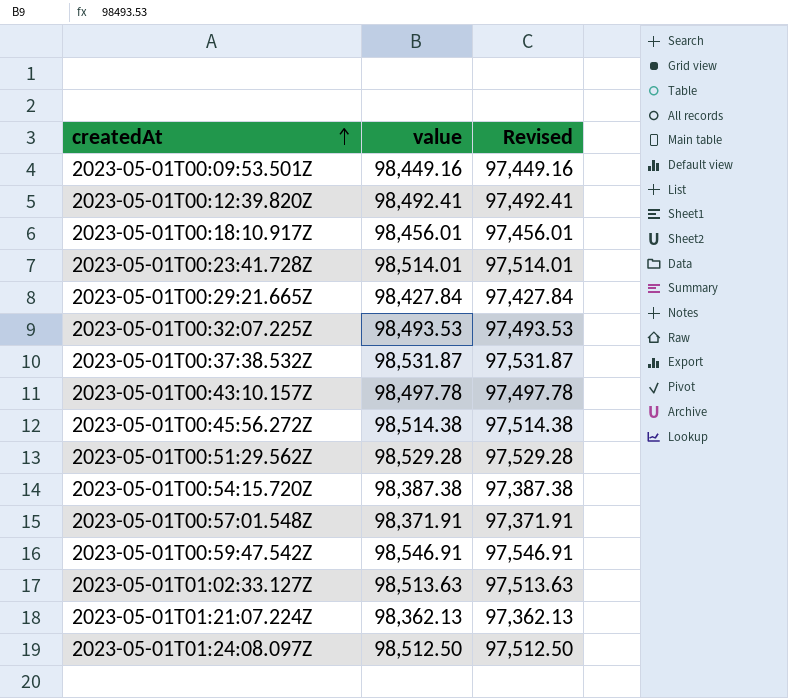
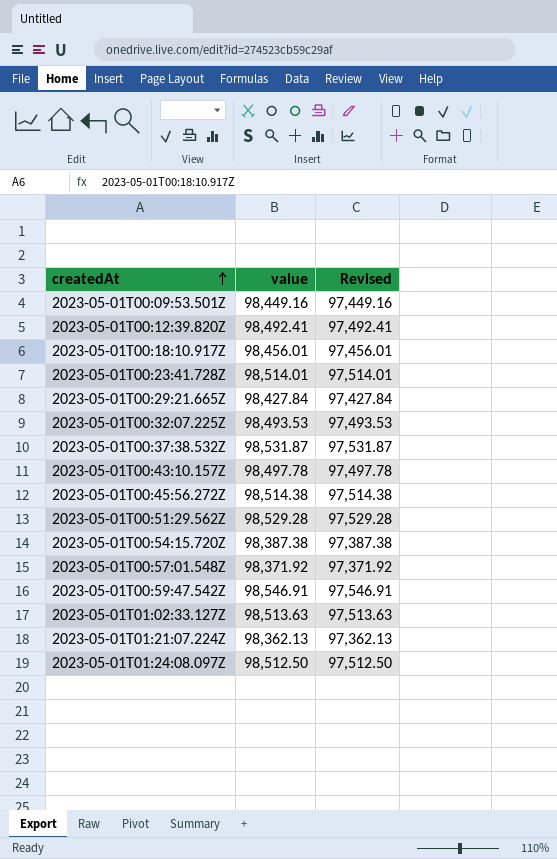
2023-05-01T00:57:01.548Z | value: 98,371.91 -> 98,371.92
2023-05-01T00:57:01.548Z | Revised: 97,371.91 -> 97,371.92

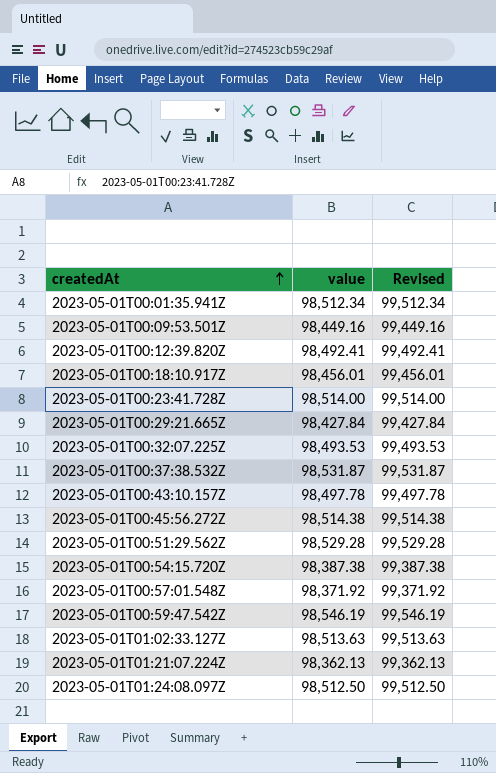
column Revised | formula: [value] - 1000 -> [value] + 1000
row 2023-05-01T00:01:35.941Z: none -> 98,512.34 | 99,512.34
2023-05-01T00:23:41.728Z | value: 98,514.01 -> 98,514.00
2023-05-01T00:59:47.542Z | value: 98,546.91 -> 98,546.19

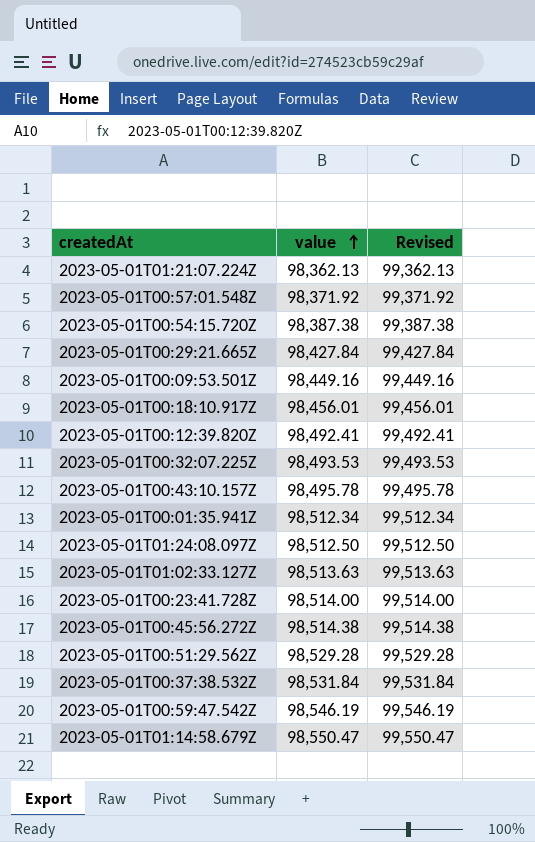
row order: createdAt ascending -> value ascending
2023-05-01T00:43:10.157Z | value: 98,497.78 -> 98,495.78
2023-05-01T00:43:10.157Z | Revised: 99,497.78 -> 99,495.78
2023-05-01T00:37:38.532Z | value: 98,531.87 -> 98,531.84
2023-05-01T00:37:38.532Z | Revised: 99,531.87 -> 99,531.84
row 2023-05-01T01:14:58.679Z: none -> 98,550.47 | 99,550.47

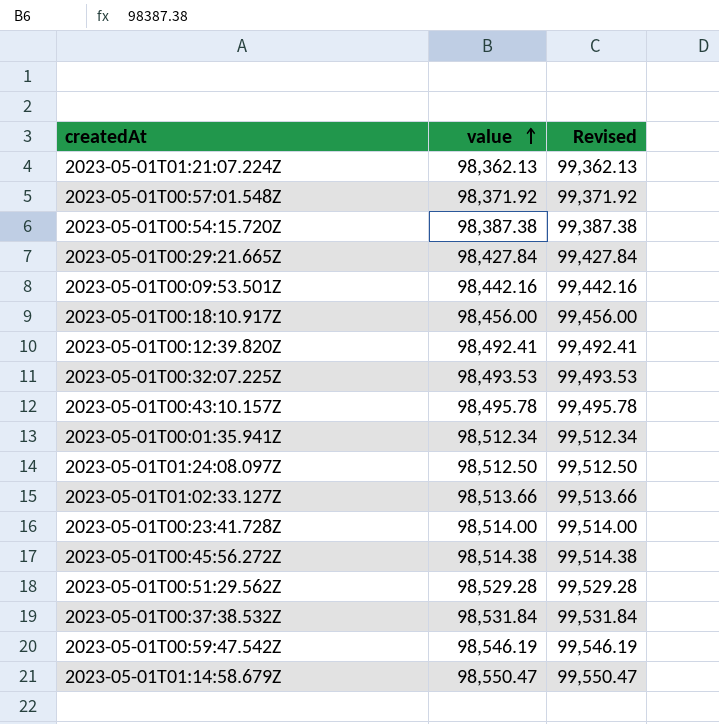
2023-05-01T00:09:53.501Z | value: 98,449.16 -> 98,442.16
2023-05-01T00:09:53.501Z | Revised: 99,449.16 -> 99,442.16
2023-05-01T00:18:10.917Z | value: 98,456.01 -> 98,456.00
2023-05-01T00:18:10.917Z | Revised: 99,456.01 -> 99,456.00
2023-05-01T01:02:33.127Z | value: 98,513.63 -> 98,513.66
2023-05-01T01:02:33.127Z | Revised: 99,513.63 -> 99,513.66

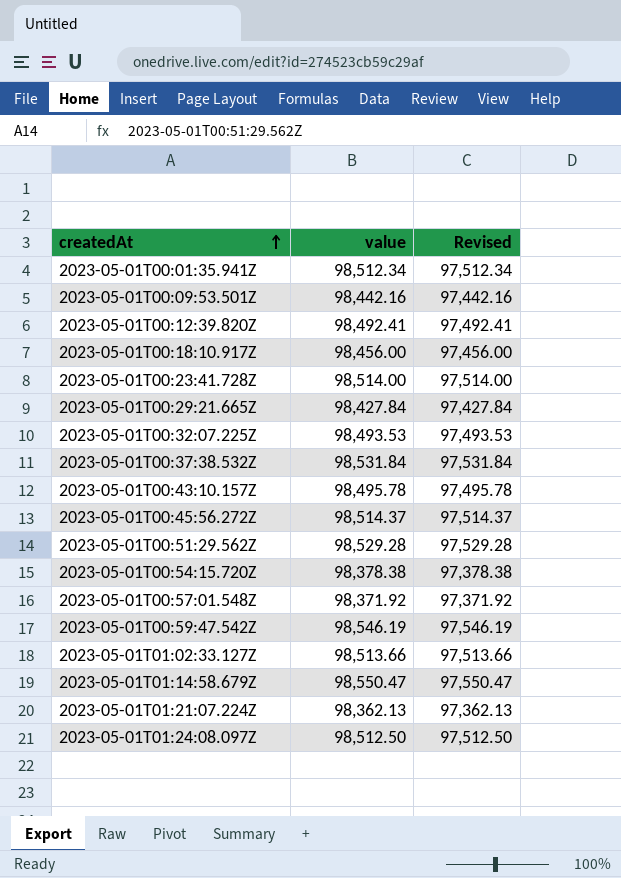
row order: value ascending -> createdAt ascending
column Revised | formula: [value] + 1000 -> [value] - 1000
2023-05-01T00:45:56.272Z | value: 98,514.38 -> 98,514.37
2023-05-01T00:54:15.720Z | value: 98,387.38 -> 98,378.38

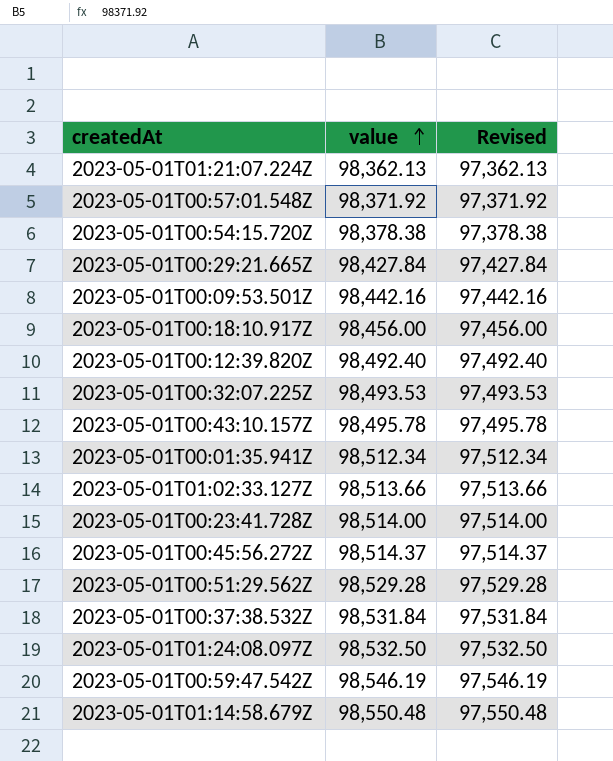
row order: createdAt ascending -> value ascending
2023-05-01T00:12:39.820Z | value: 98,492.41 -> 98,492.40
2023-05-01T00:12:39.820Z | Revised: 97,492.41 -> 97,492.40
2023-05-01T01:24:08.097Z | value: 98,512.50 -> 98,532.50
2023-05-01T01:24:08.097Z | Revised: 97,512.50 -> 97,532.50
2023-05-01T01:14:58.679Z | value: 98,550.47 -> 98,550.48
2023-05-01T01:14:58.679Z | Revised: 97,550.47 -> 97,550.48

